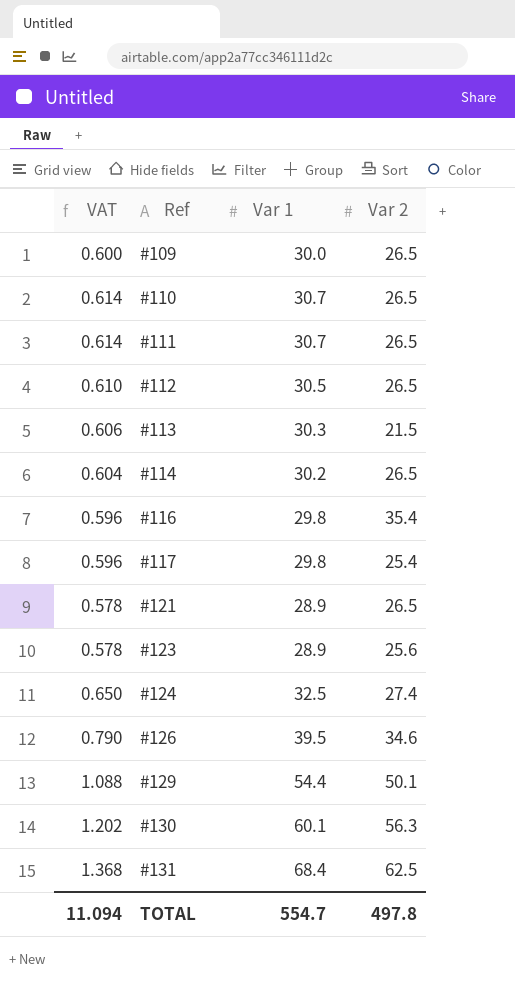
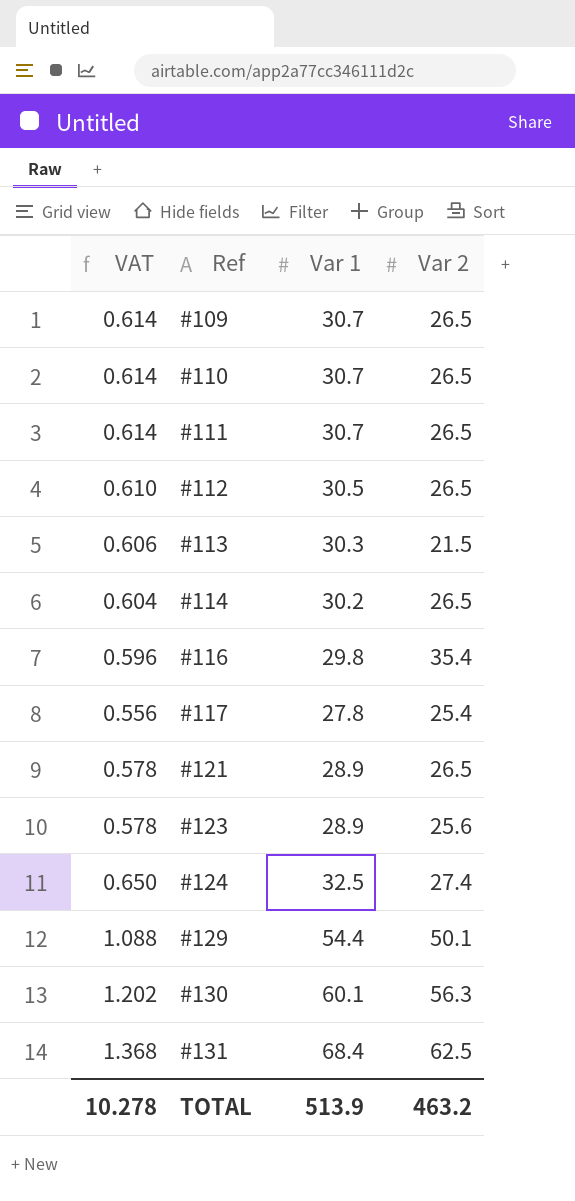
row #126: 0.790 | 39.5 | 34.6 -> none
#109 | VAT: 0.600 -> 0.614
#109 | Var 1: 30.0 -> 30.7
#117 | VAT: 0.596 -> 0.556
#117 | Var 1: 29.8 -> 27.8
TOTAL | VAT: 11.094 -> 10.278
TOTAL | Var 1: 554.7 -> 513.9
TOTAL | Var 2: 497.8 -> 463.2

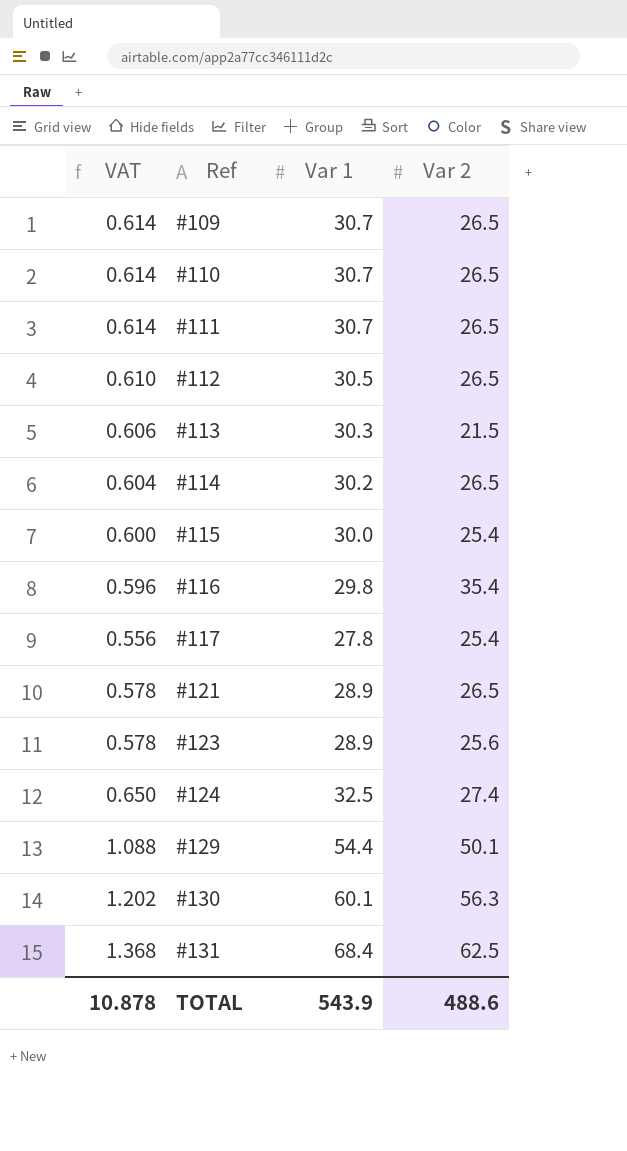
row #115: none -> 0.600 | 30.0 | 25.4
TOTAL | VAT: 10.278 -> 10.878
TOTAL | Var 1: 513.9 -> 543.9
TOTAL | Var 2: 463.2 -> 488.6

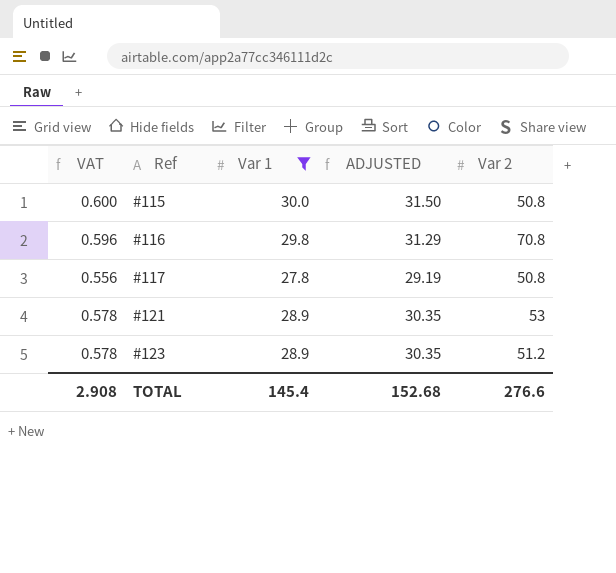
filter: none -> Var 1 <= 30.0
column ADJUSTED | formula: none -> [Var 1] * 1.05
#115 | Var 2: 25.4 -> 50.8
#116 | Var 2: 35.4 -> 70.8
#117 | Var 2: 25.4 -> 50.8
#121 | Var 2: 26.5 -> 53
#123 | Var 2: 25.6 -> 51.2
TOTAL | VAT: 10.878 -> 2.908
TOTAL | Var 1: 543.9 -> 145.4
TOTAL | Var 2: 488.6 -> 276.6

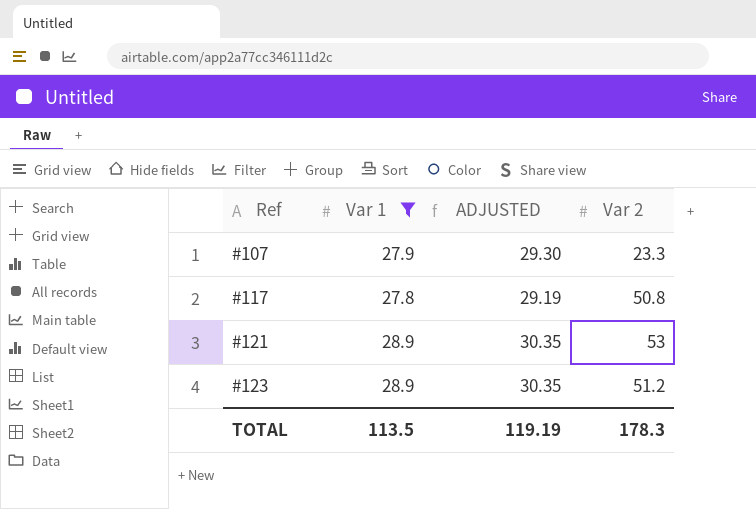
column VAT | formula: [Var 1] * 0.02 -> none
row #115: 0.600 | 30.0 | 31.50 | 50.8 -> none
row #116: 0.596 | 29.8 | 31.29 | 70.8 -> none
row #107: none -> 27.9 | 29.30 | 23.3
TOTAL | Var 1: 145.4 -> 113.5
TOTAL | ADJUSTED: 152.68 -> 119.19
TOTAL | Var 2: 276.6 -> 178.3

